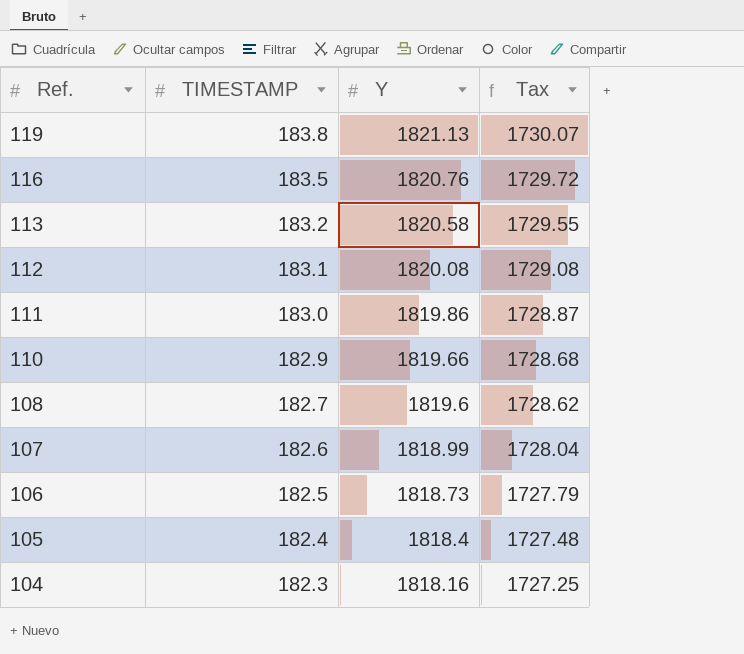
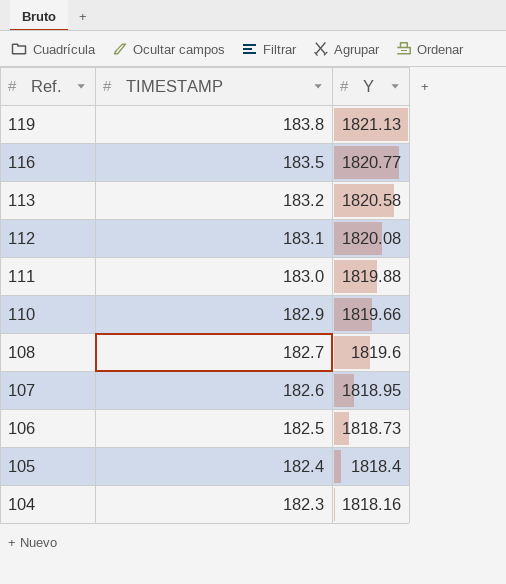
column Tax | formula: [Y] * 0.95 -> none
116 | Y: 1820.76 -> 1820.77
111 | Y: 1819.86 -> 1819.88
107 | Y: 1818.99 -> 1818.95

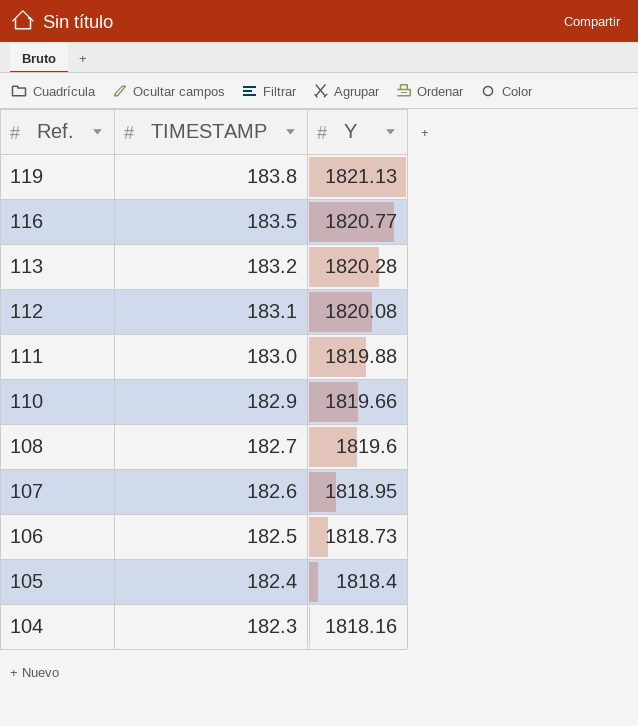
113 | Y: 1820.58 -> 1820.28

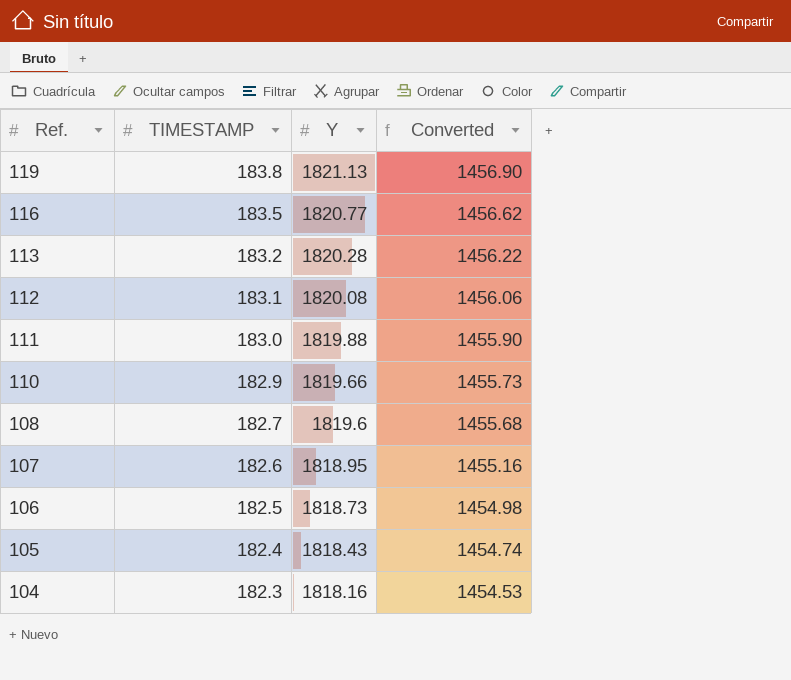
column Converted | formula: none -> [Y] * 0.8
105 | Y: 1818.4 -> 1818.43

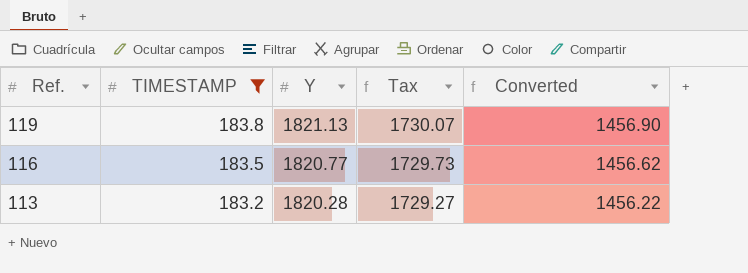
filter: none -> TIMESTAMP >= 183.2
column Tax | formula: none -> [Y] * 0.95

